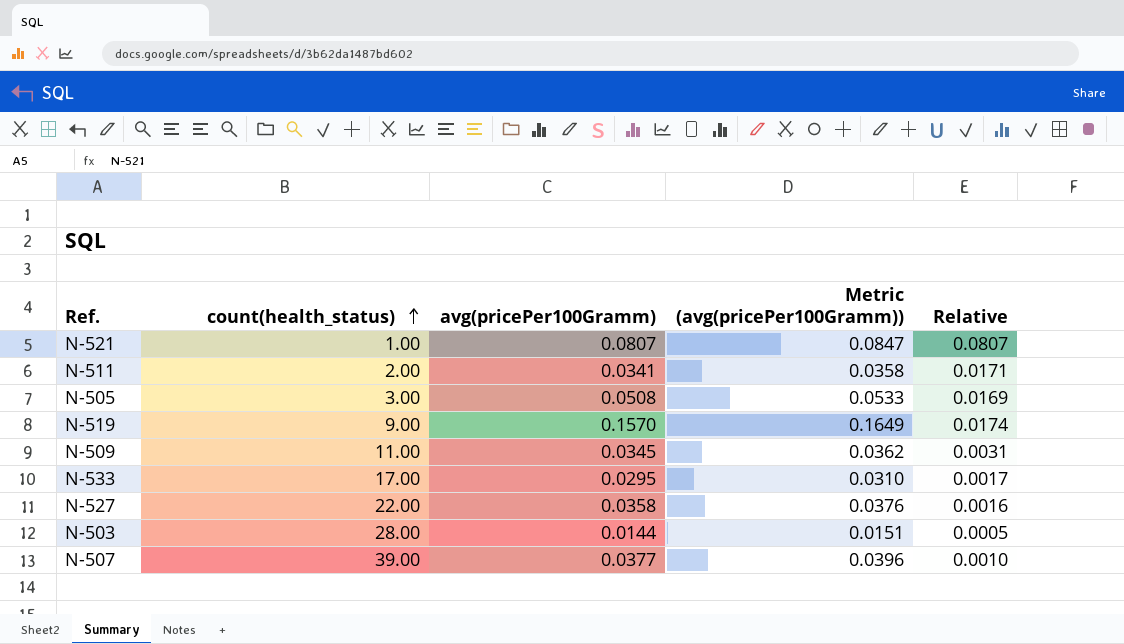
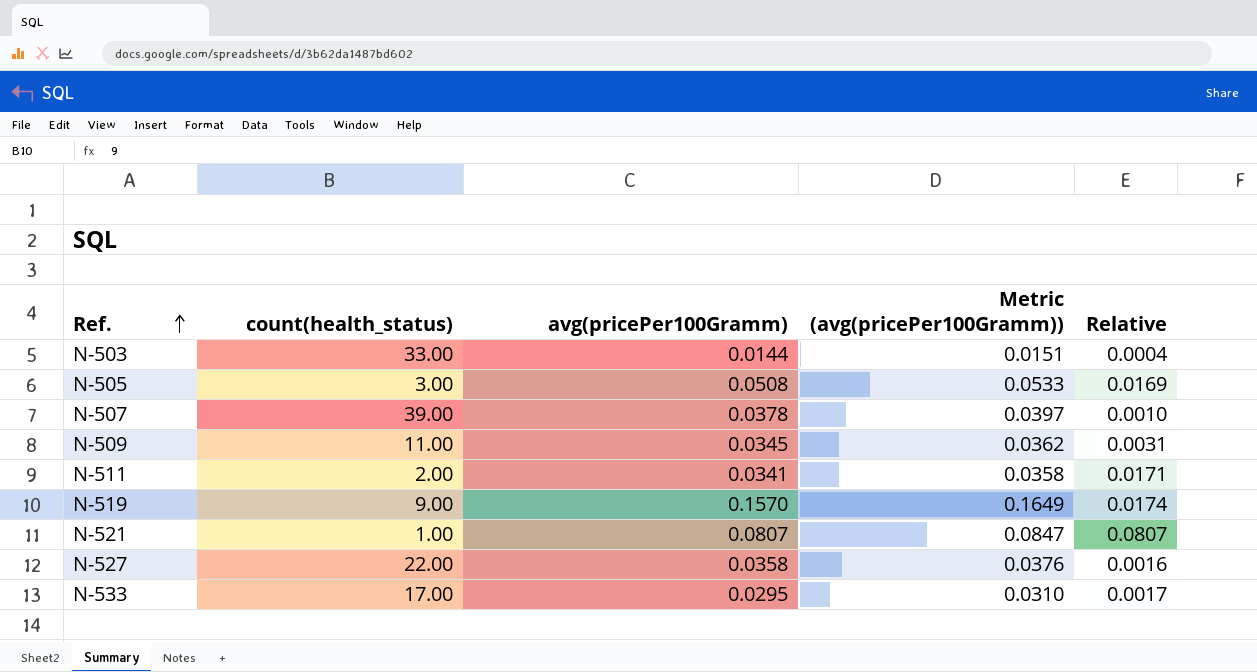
row order: count(health_status) ascending -> Ref. ascending
N-503 | count(health_status): 28.00 -> 33.00
N-503 | Relative: 0.0005 -> 0.0004
N-507 | avg(pricePer100Gramm): 0.0377 -> 0.0378
N-507 | Metric (avg(pricePer100Gramm)): 0.0396 -> 0.0397

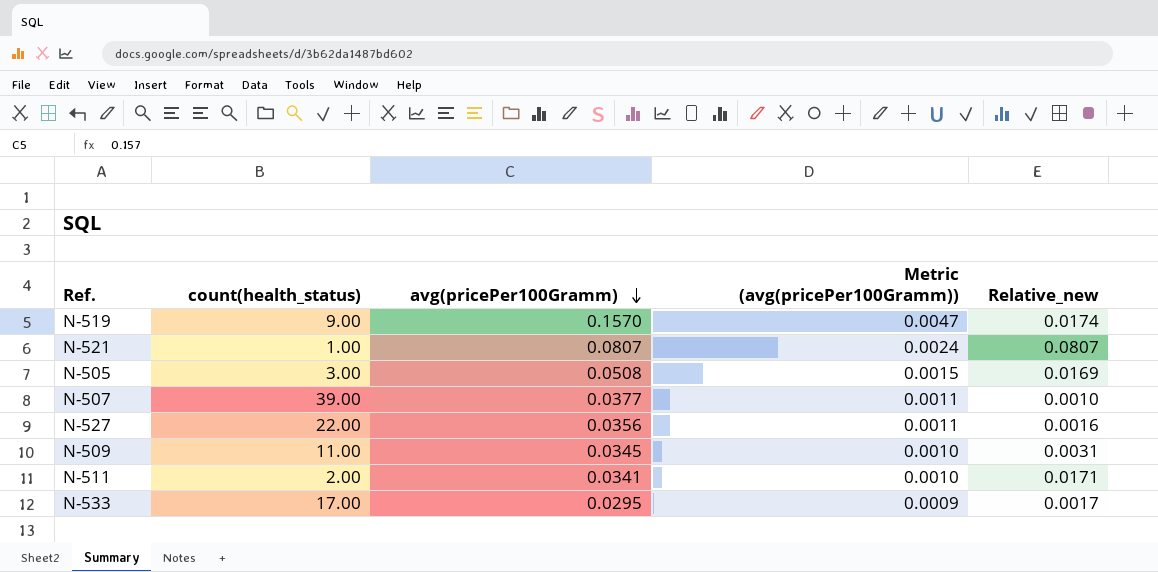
row order: Ref. ascending -> avg(pricePer100Gramm) descending
column Metric (avg(pricePer100Gramm)) | formula: [avg(pricePer100Gramm)] * 1.05 -> [avg(pricePer100Gramm)] * 0.03
column name: Relative -> Relative_new
row N-503: 33.00 | 0.0144 | 0.0151 | 0.0004 -> none
N-507 | avg(pricePer100Gramm): 0.0378 -> 0.0377
N-527 | avg(pricePer100Gramm): 0.0358 -> 0.0356

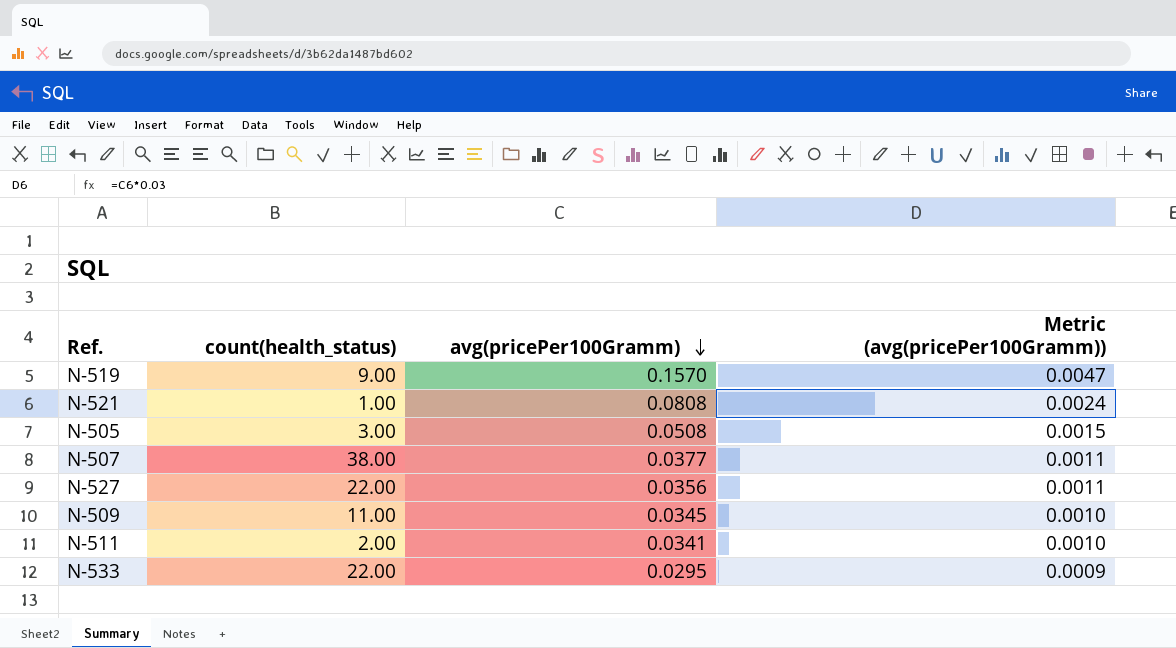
column Relative_new | formula: [avg(pricePer100Gramm)] / [count(health_status)] -> none
N-521 | avg(pricePer100Gramm): 0.0807 -> 0.0808
N-507 | count(health_status): 39.00 -> 38.00
N-533 | count(health_status): 17.00 -> 22.00

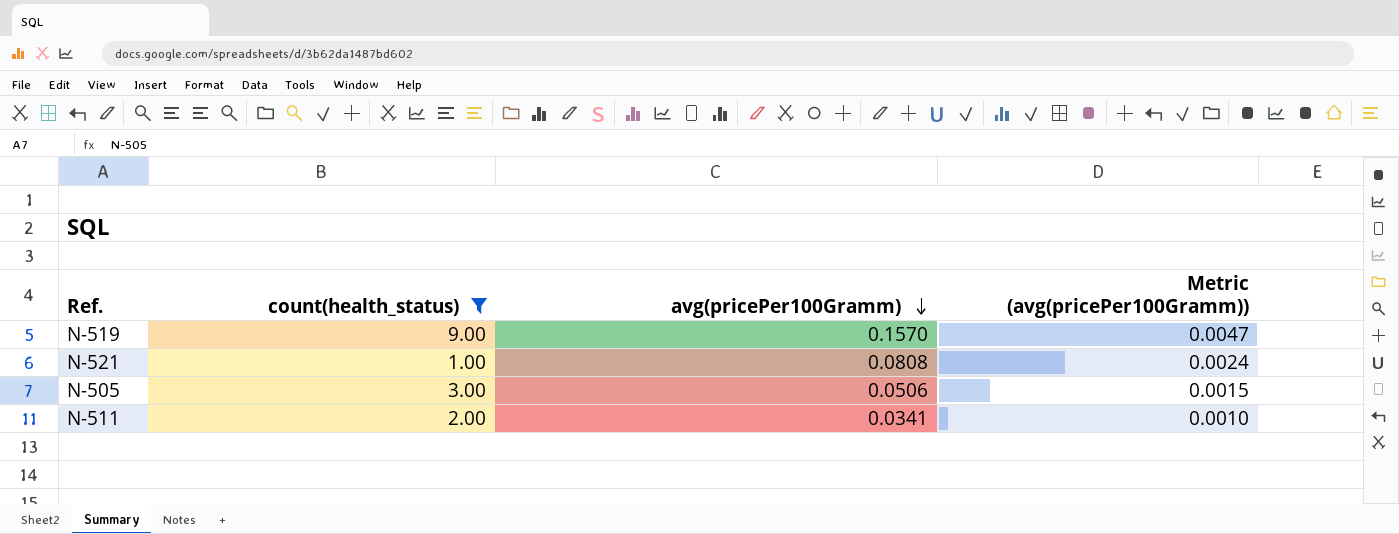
filter: none -> count(health_status) <= 9.00
N-505 | avg(pricePer100Gramm): 0.0508 -> 0.0506

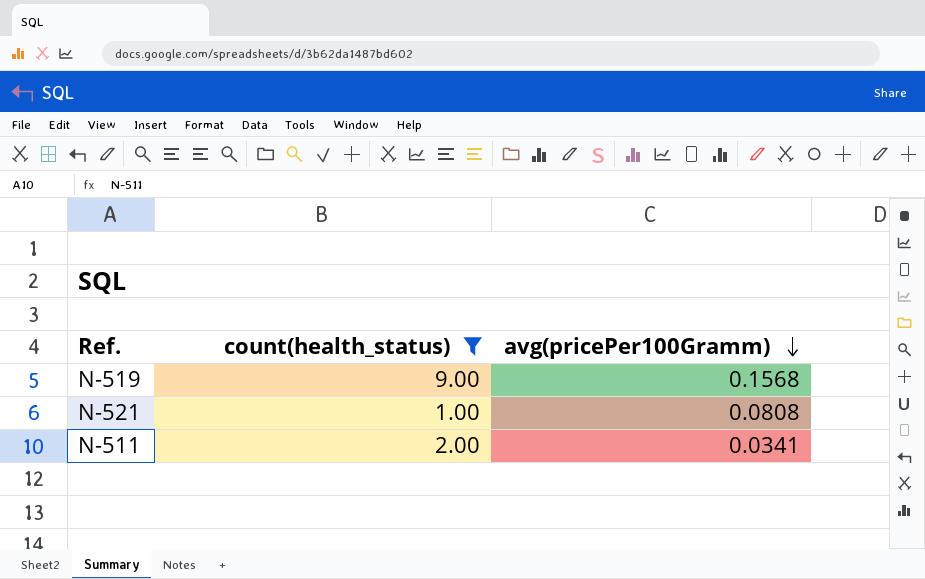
column Metric (avg(pricePer100Gramm)) | formula: [avg(pricePer100Gramm)] * 0.03 -> none
row N-505: 3.00 | 0.0506 | 0.0015 -> none
N-519 | avg(pricePer100Gramm): 0.1570 -> 0.1568

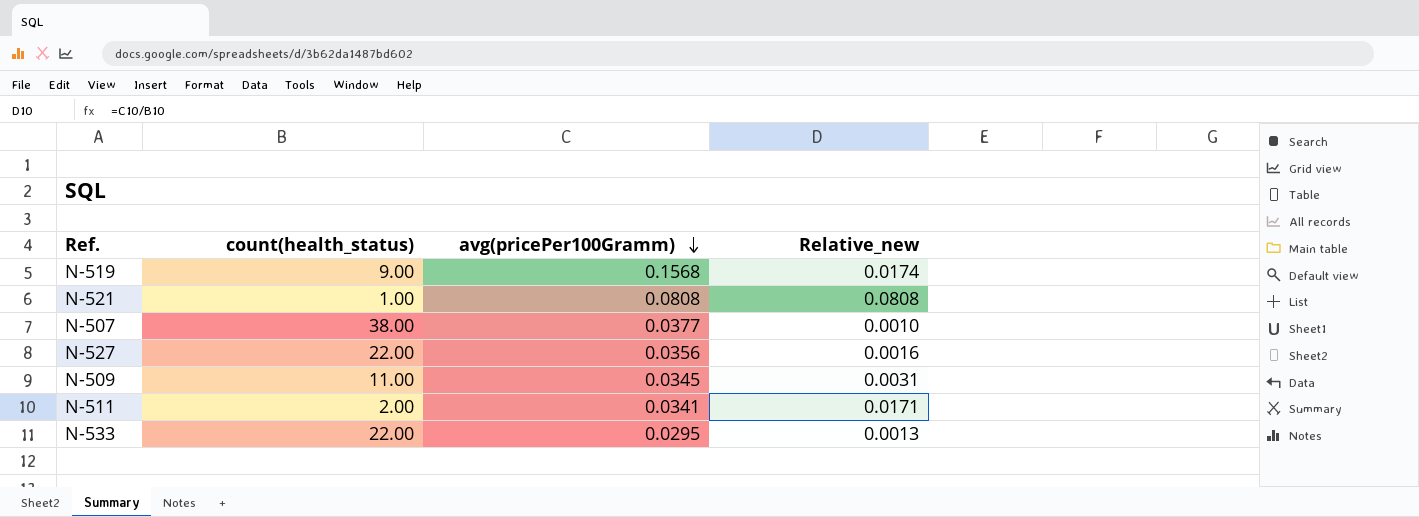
filter: count(health_status) <= 9.00 -> none
column Relative_new | formula: none -> [avg(pricePer100Gramm)] / [count(health_status)]

